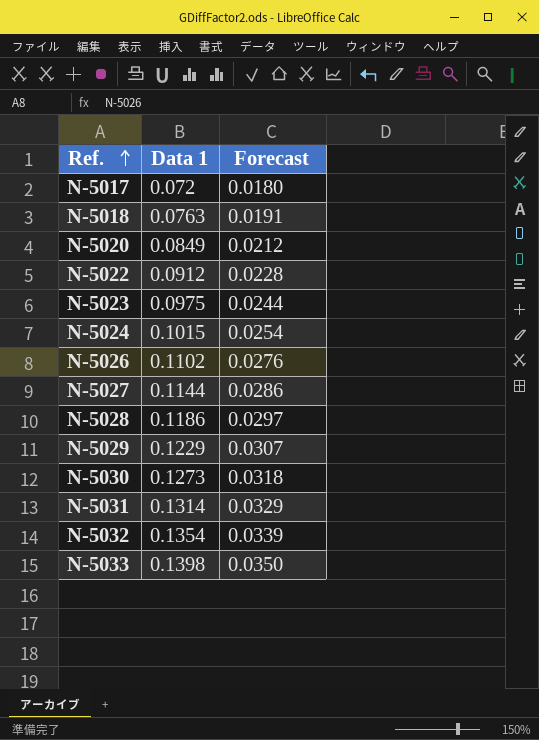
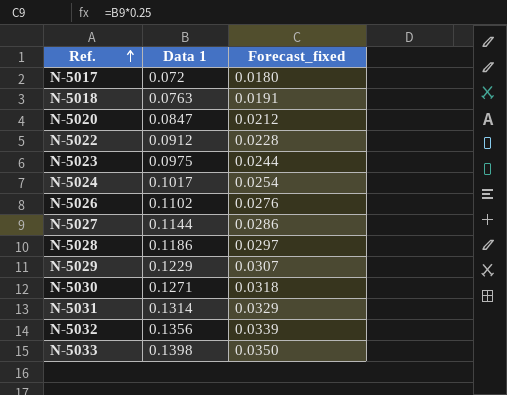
column name: Forecast -> Forecast_fixed
N-5020 | Data 1: 0.0849 -> 0.0847
N-5024 | Data 1: 0.1015 -> 0.1017
N-5030 | Data 1: 0.1273 -> 0.1271
N-5032 | Data 1: 0.1354 -> 0.1356

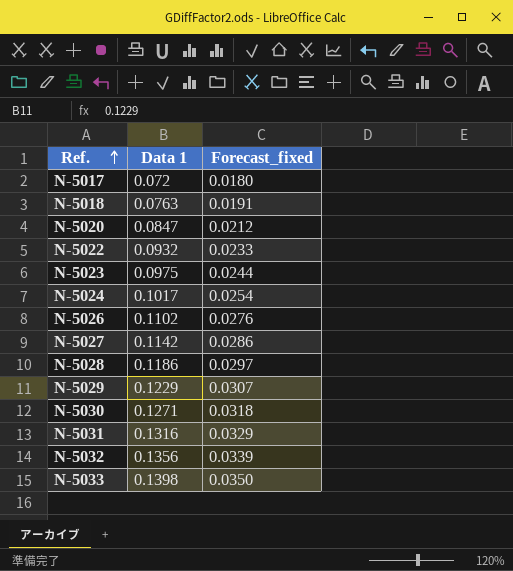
N-5022 | Data 1: 0.0912 -> 0.0932
N-5022 | Forecast_fixed: 0.0228 -> 0.0233
N-5027 | Data 1: 0.1144 -> 0.1142
N-5031 | Data 1: 0.1314 -> 0.1316

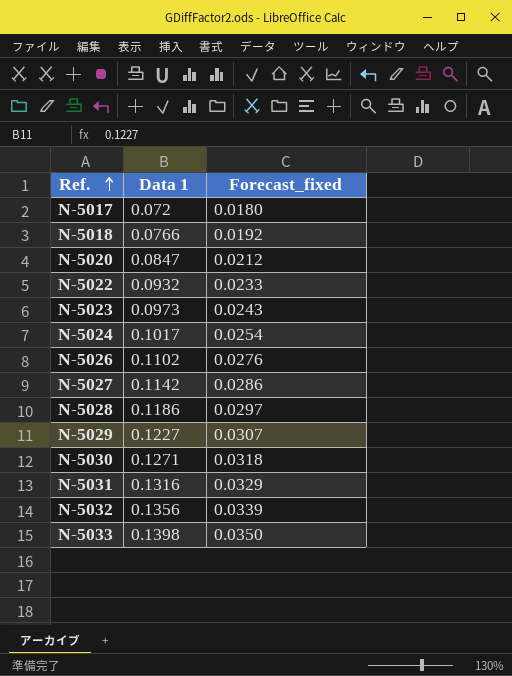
N-5018 | Data 1: 0.0763 -> 0.0766
N-5018 | Forecast_fixed: 0.0191 -> 0.0192
N-5023 | Data 1: 0.0975 -> 0.0973
N-5023 | Forecast_fixed: 0.0244 -> 0.0243
N-5029 | Data 1: 0.1229 -> 0.1227

